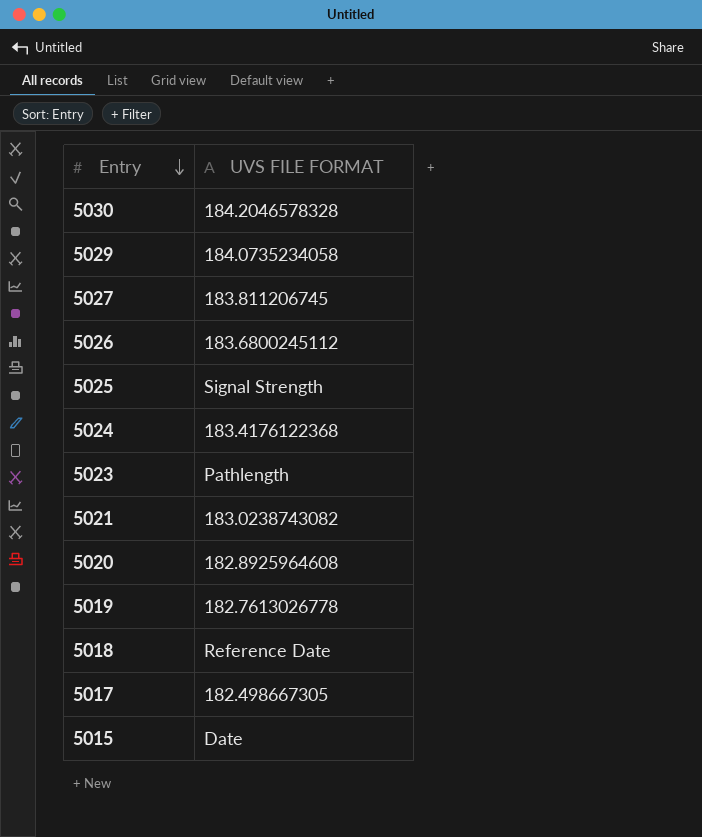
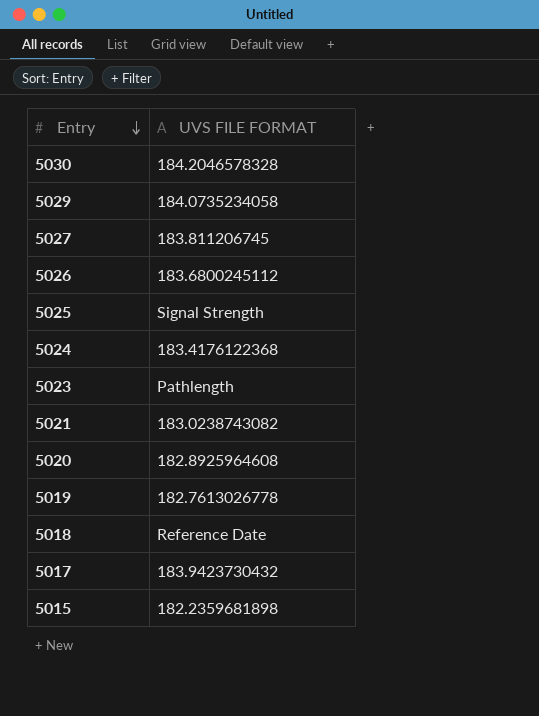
5017 | UVS FILE FORMAT: 182.498667305 -> 183.9423730432
5015 | UVS FILE FORMAT: Date -> 182.2359681898

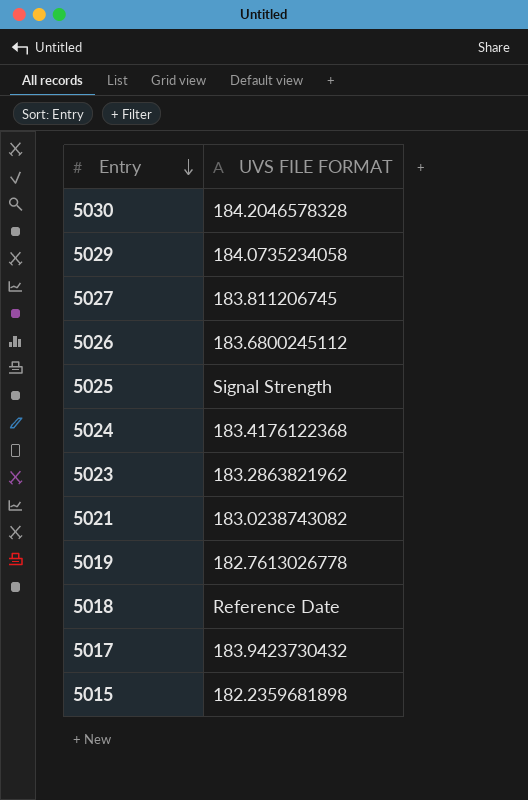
row 5020: 182.8925964608 -> none
5023 | UVS FILE FORMAT: Pathlength -> 183.2863821962

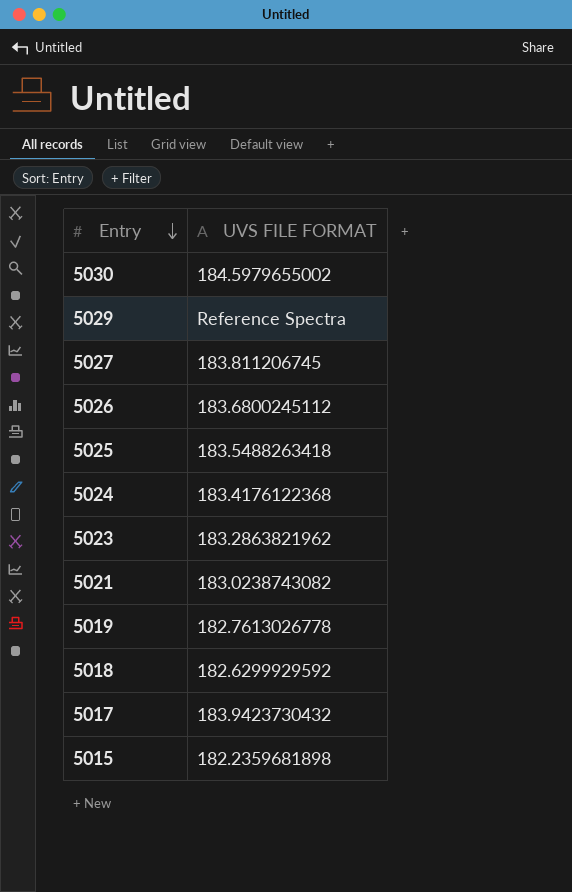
5030 | UVS FILE FORMAT: 184.2046578328 -> 184.5979655002
5029 | UVS FILE FORMAT: 184.0735234058 -> Reference Spectra
5025 | UVS FILE FORMAT: Signal Strength -> 183.5488263418
5018 | UVS FILE FORMAT: Reference Date -> 182.6299929592

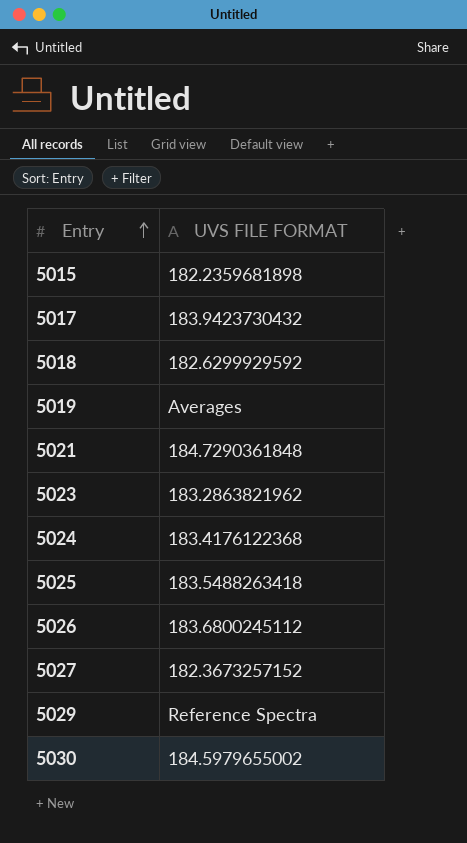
row order: Entry descending -> Entry ascending
5019 | UVS FILE FORMAT: 182.7613026778 -> Averages
5021 | UVS FILE FORMAT: 183.0238743082 -> 184.7290361848
5027 | UVS FILE FORMAT: 183.811206745 -> 182.3673257152

